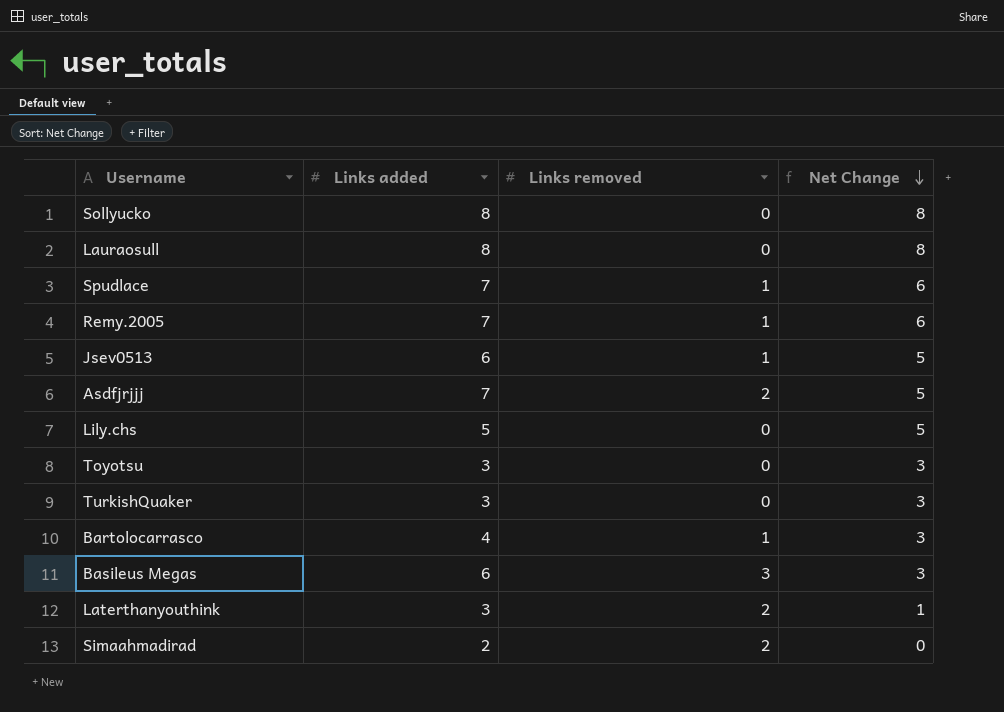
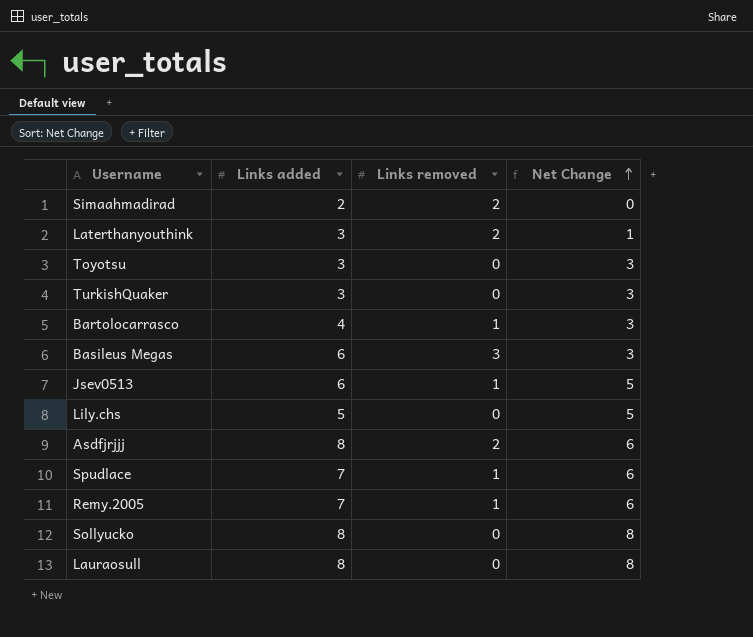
row order: Net Change descending -> Net Change ascending
Asdfjrjjj | Links added: 7 -> 8
Asdfjrjjj | Net Change: 5 -> 6

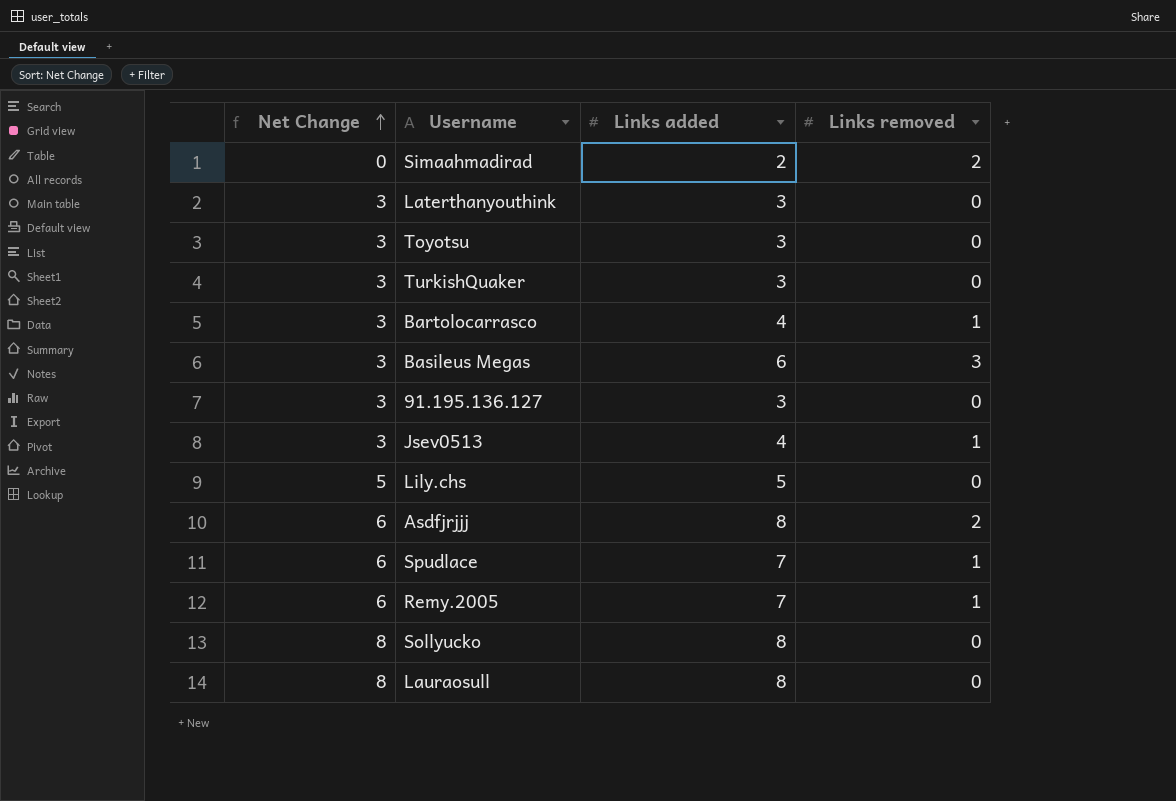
column Net Change | position: 4 -> 1
Laterthanyouthink | Net Change: 1 -> 3
Laterthanyouthink | Links removed: 2 -> 0
row 91.195.136.127: none -> 3 | 3 | 0
Jsev0513 | Net Change: 5 -> 3
Jsev0513 | Links added: 6 -> 4

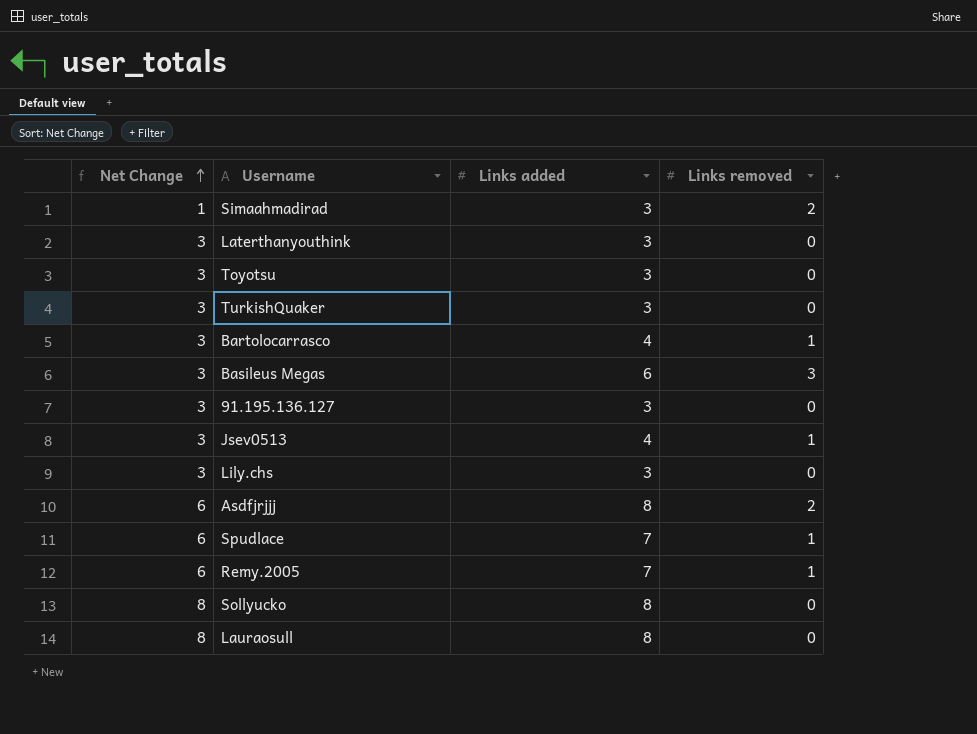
Simaahmadirad | Net Change: 0 -> 1
Simaahmadirad | Links added: 2 -> 3
Lily.chs | Net Change: 5 -> 3
Lily.chs | Links added: 5 -> 3

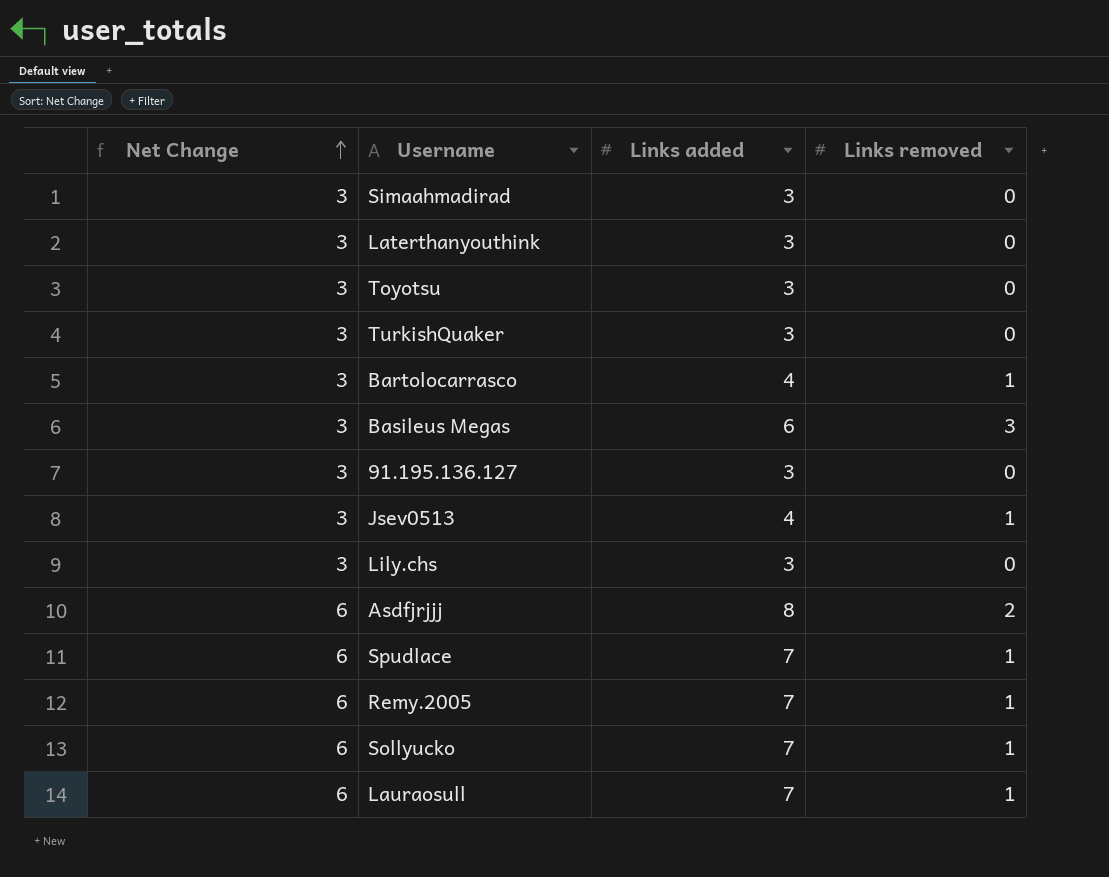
Simaahmadirad | Net Change: 1 -> 3
Simaahmadirad | Links removed: 2 -> 0
Sollyucko | Net Change: 8 -> 6
Sollyucko | Links added: 8 -> 7
Sollyucko | Links removed: 0 -> 1
Lauraosull | Net Change: 8 -> 6
Lauraosull | Links added: 8 -> 7
Lauraosull | Links removed: 0 -> 1

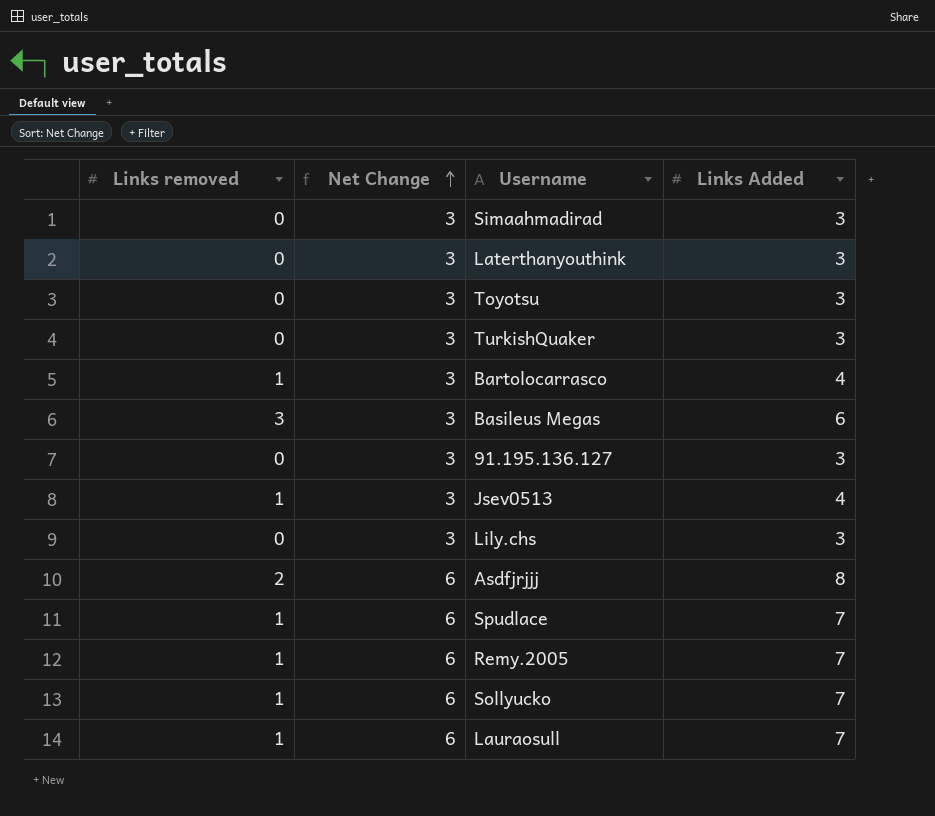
column Links removed | position: 4 -> 1
column name: Links added -> Links Added

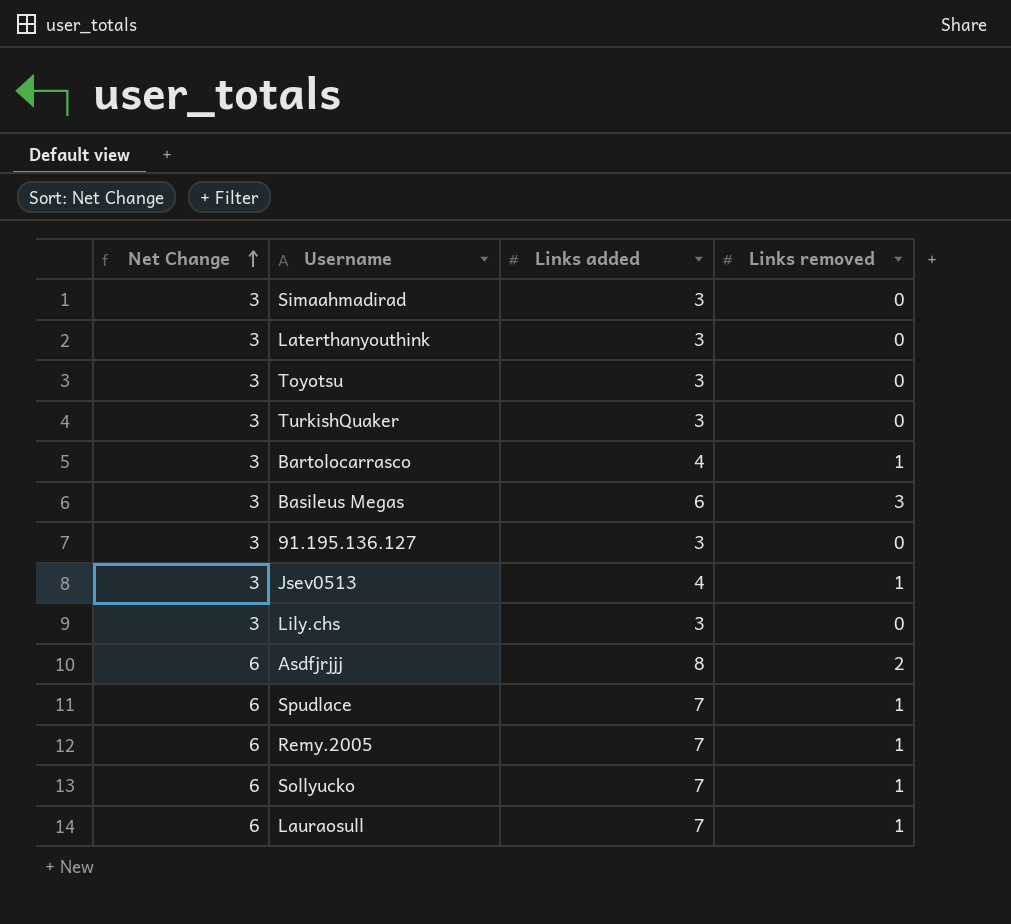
column name: Links Added -> Links added
column Links removed | position: 1 -> 4

